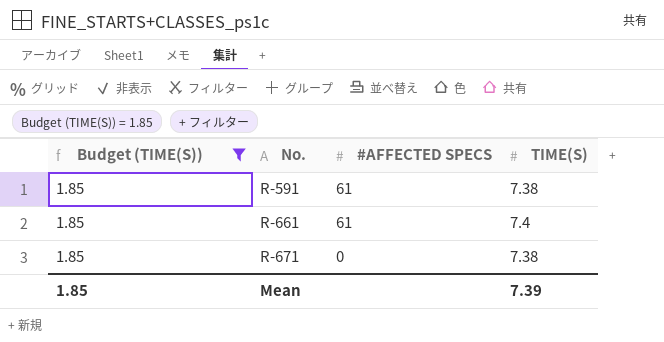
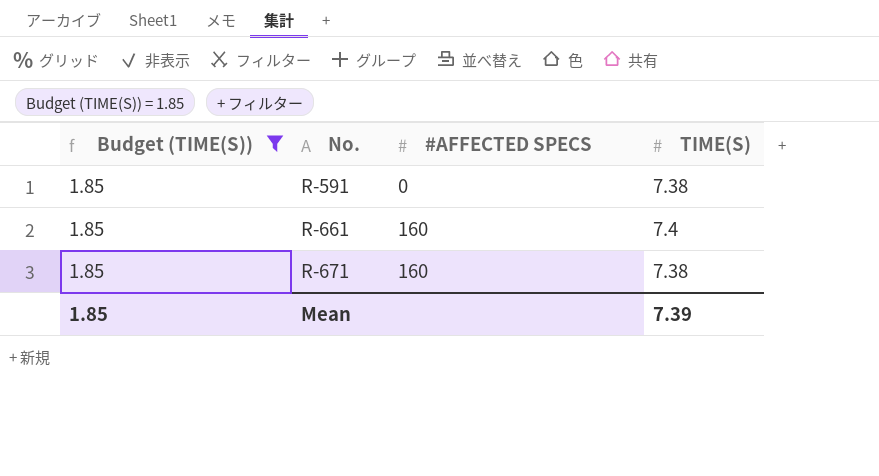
R-591 | #AFFECTED SPECS: 61 -> 0
R-661 | #AFFECTED SPECS: 61 -> 160
R-671 | #AFFECTED SPECS: 0 -> 160

